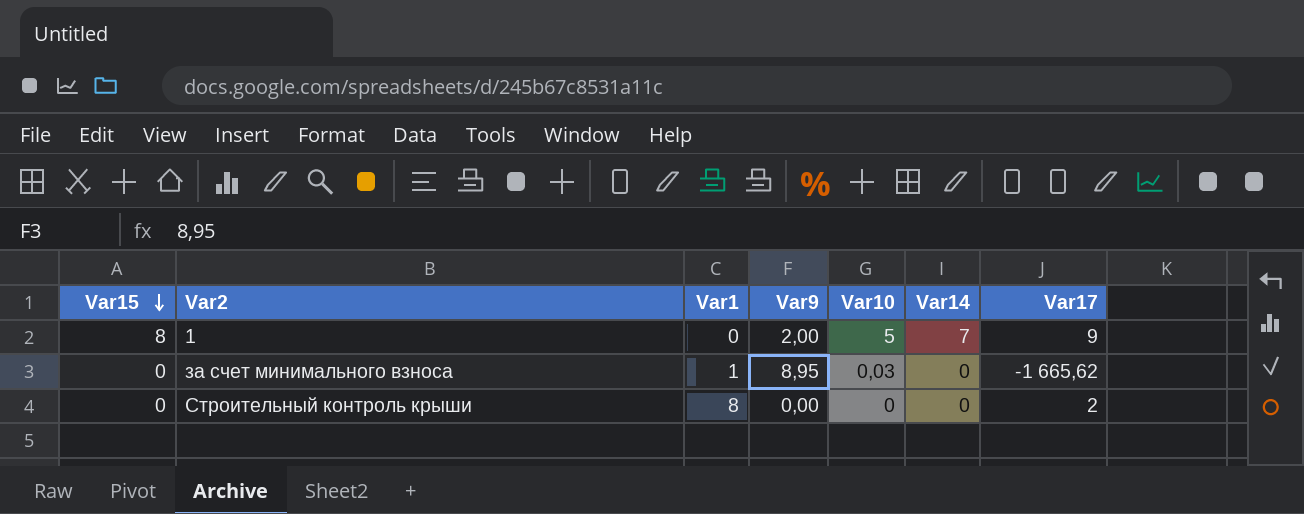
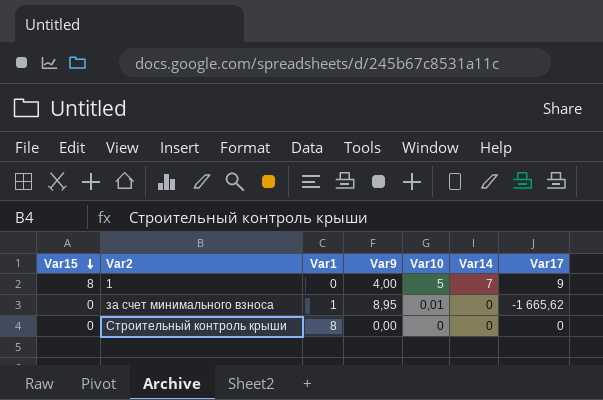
1 | Var9: 2,00 -> 4,00
за счет минимального взноса | Var10: 0,03 -> 0,01
Строительный контроль крыши | Var17: 2 -> 0

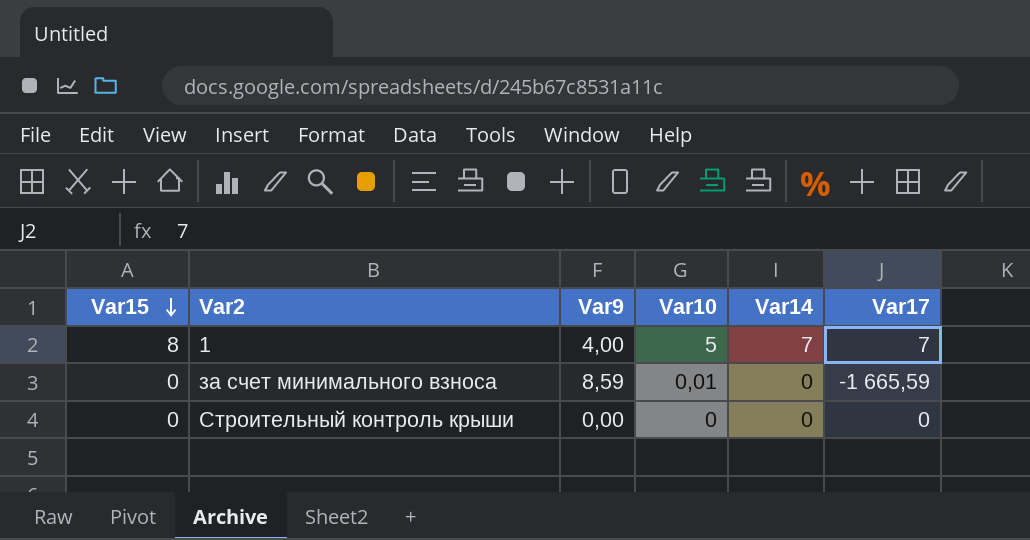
column Var1 | position: 3 -> none
1 | Var17: 9 -> 7
за счет минимального взноса | Var9: 8,95 -> 8,59
за счет минимального взноса | Var17: -1 665,62 -> -1 665,59

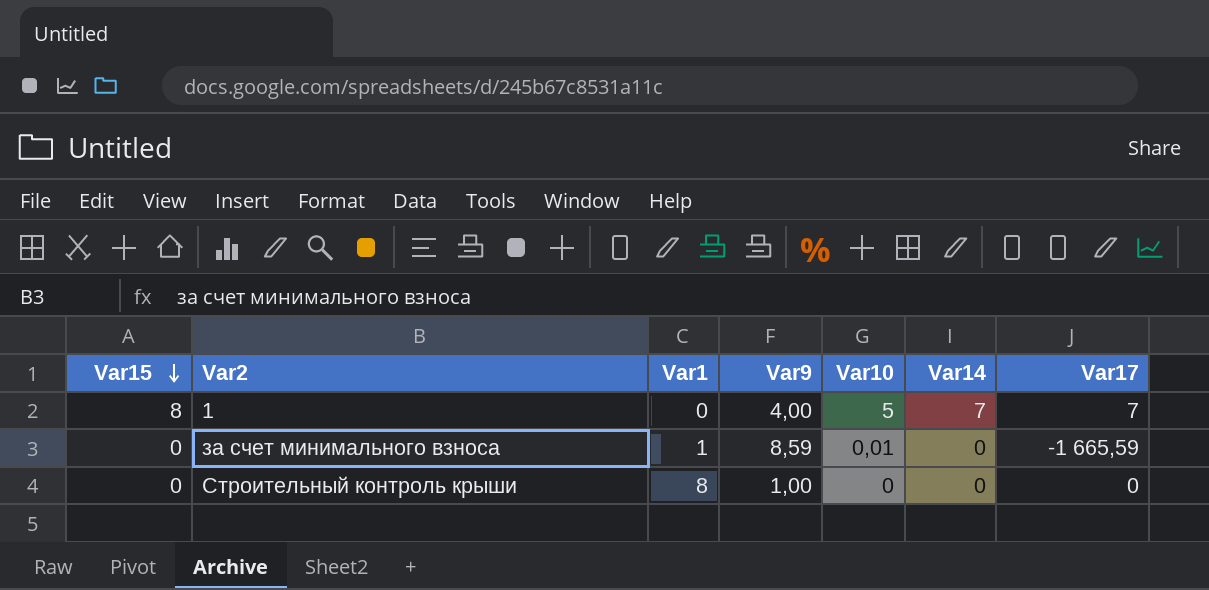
column Var1 | position: none -> 3
Строительный контроль крыши | Var9: 0,00 -> 1,00

